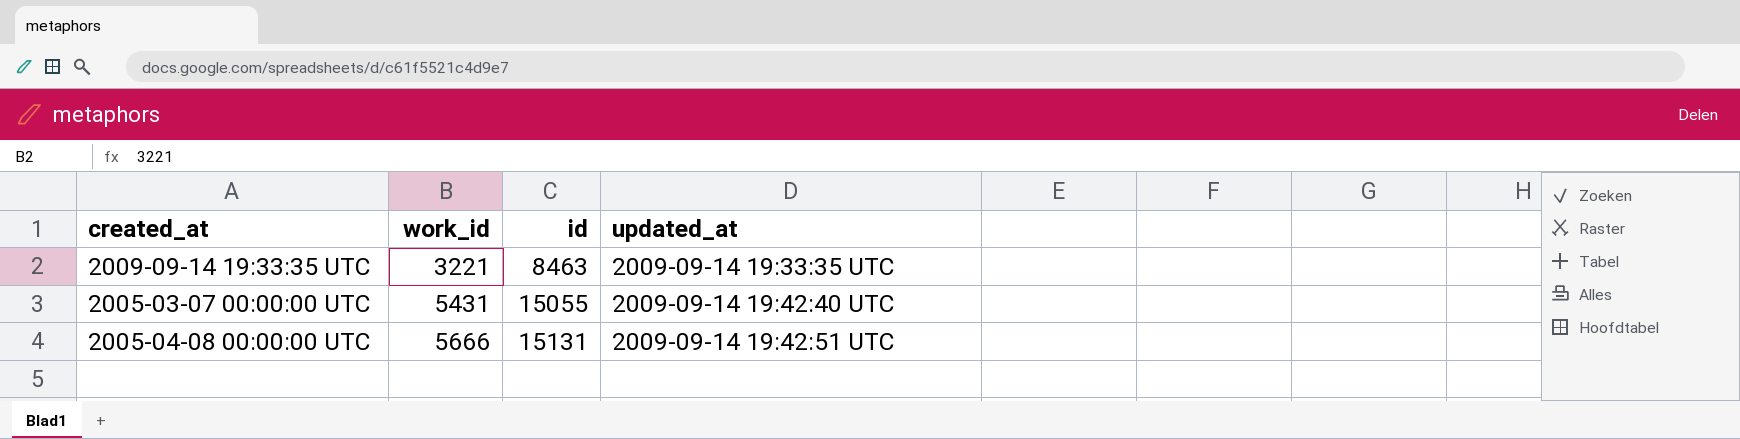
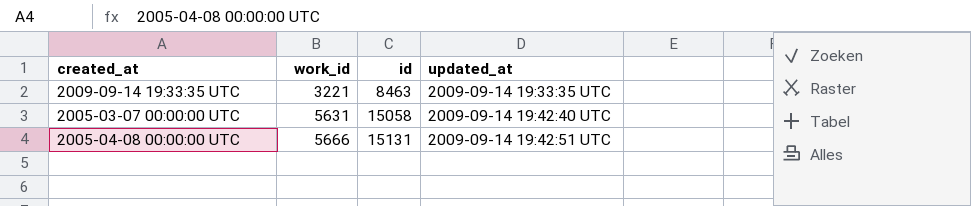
2005-03-07 00:00:00 UTC | work_id: 5431 -> 5631
2005-03-07 00:00:00 UTC | id: 15055 -> 15058

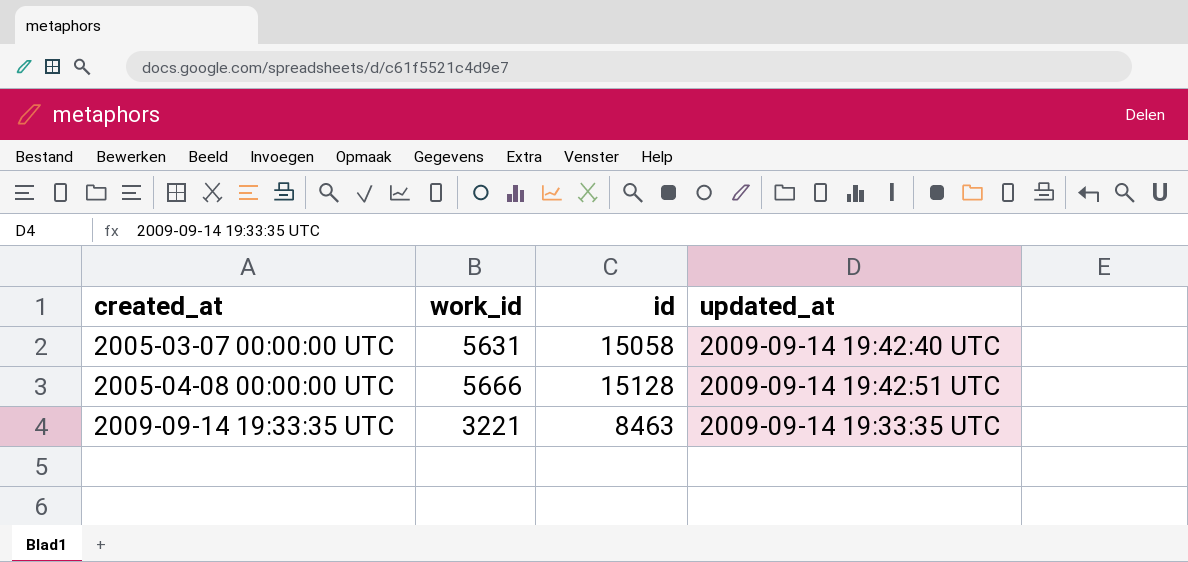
row order: work_id ascending -> created_at ascending
2005-04-08 00:00:00 UTC | id: 15131 -> 15128

